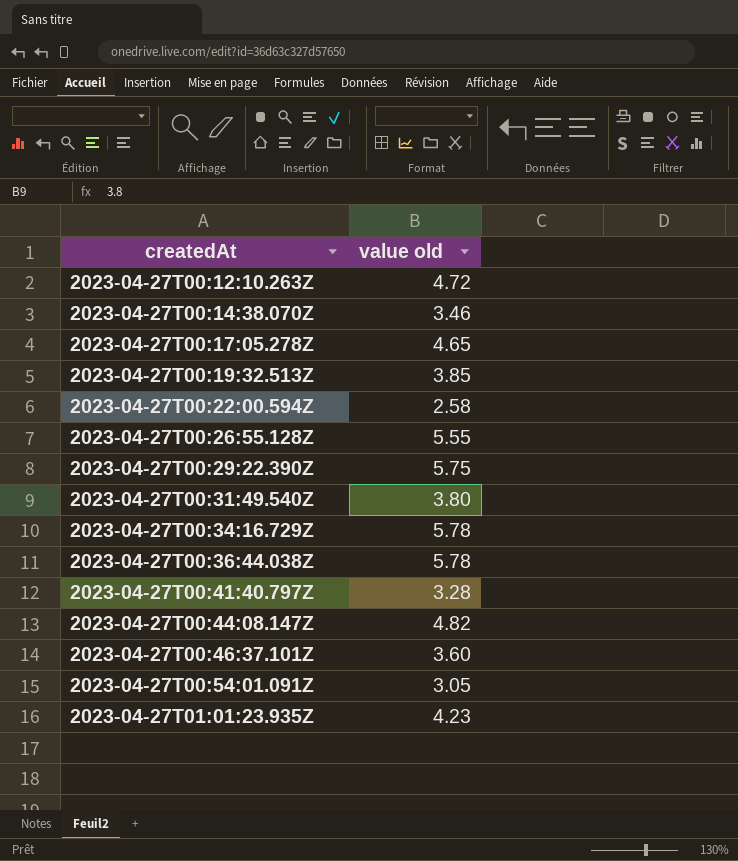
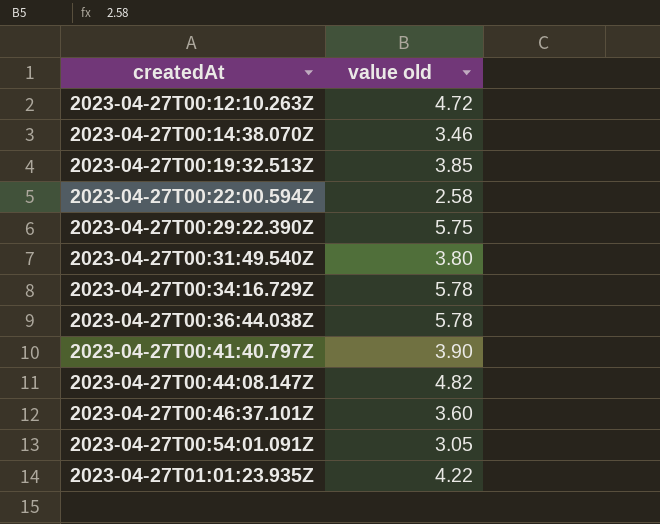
row 2023-04-27T00:17:05.278Z: 4.65 -> none
row 2023-04-27T00:26:55.128Z: 5.55 -> none
2023-04-27T00:41:40.797Z | value old: 3.28 -> 3.90
2023-04-27T01:01:23.935Z | value old: 4.23 -> 4.22

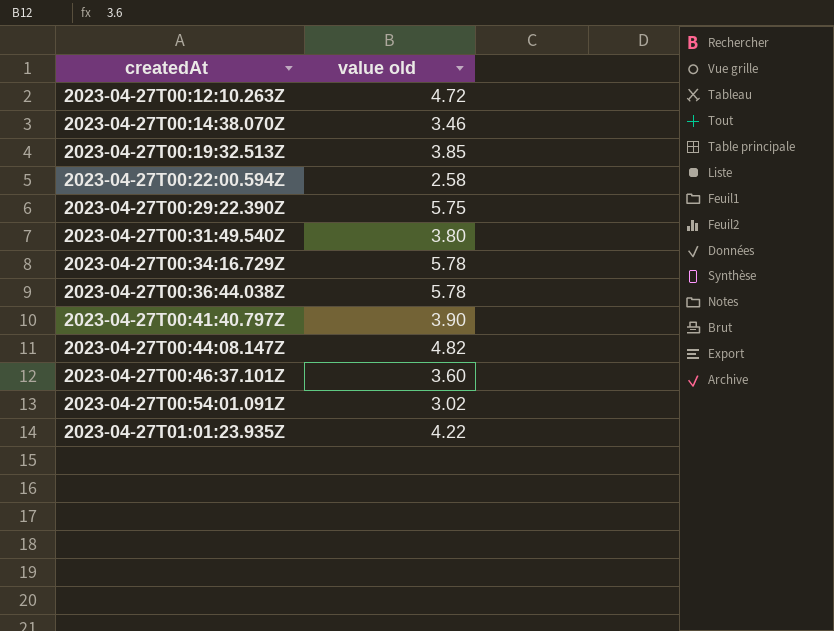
2023-04-27T00:54:01.091Z | value old: 3.05 -> 3.02

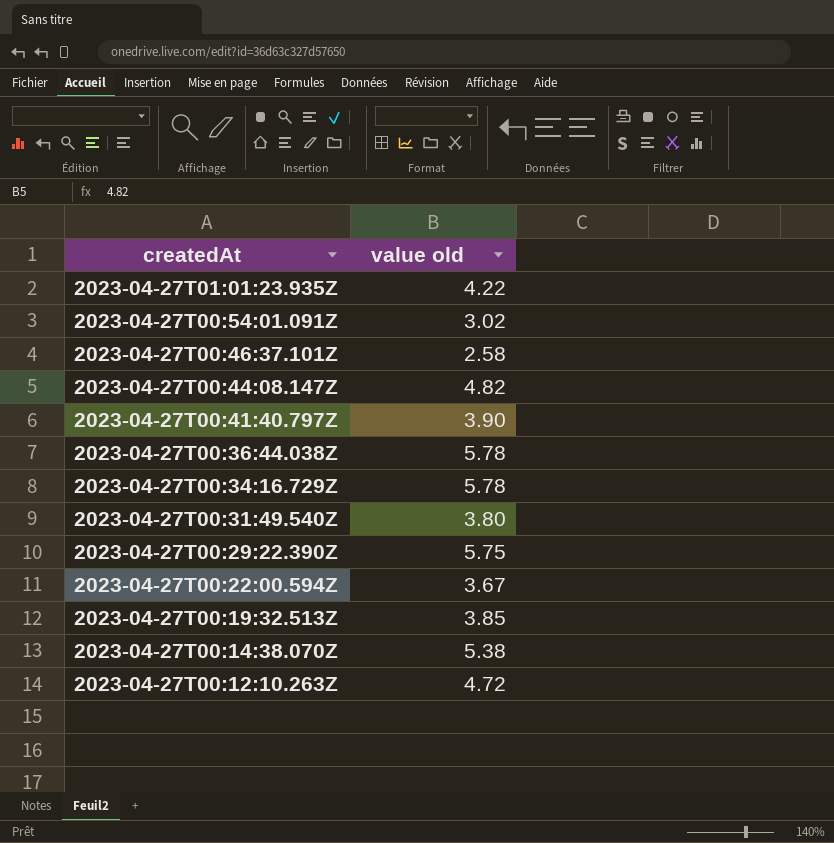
row order: createdAt ascending -> createdAt descending
2023-04-27T00:46:37.101Z | value old: 3.60 -> 2.58
2023-04-27T00:22:00.594Z | value old: 2.58 -> 3.67
2023-04-27T00:14:38.070Z | value old: 3.46 -> 5.38

